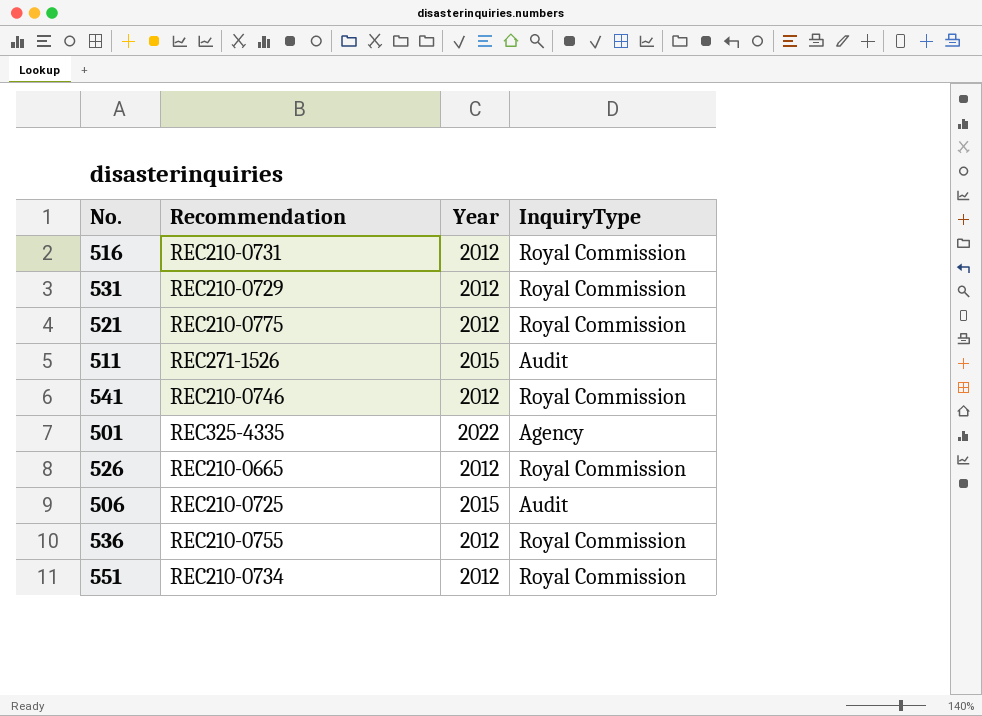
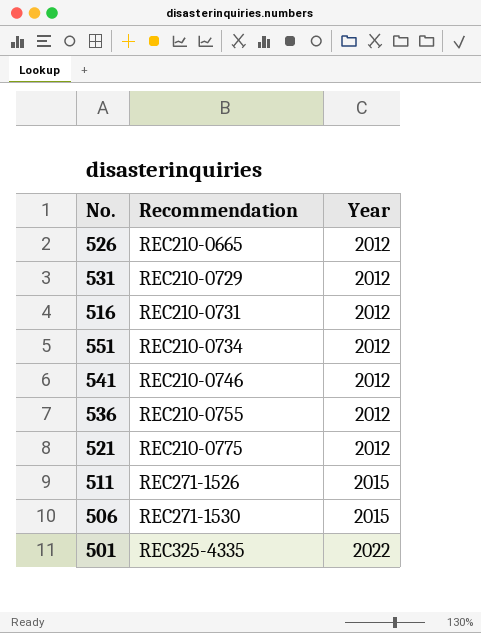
row order: none -> Recommendation ascending
column InquiryType | position: 4 -> none
506 | Recommendation: REC210-0725 -> REC271-1530

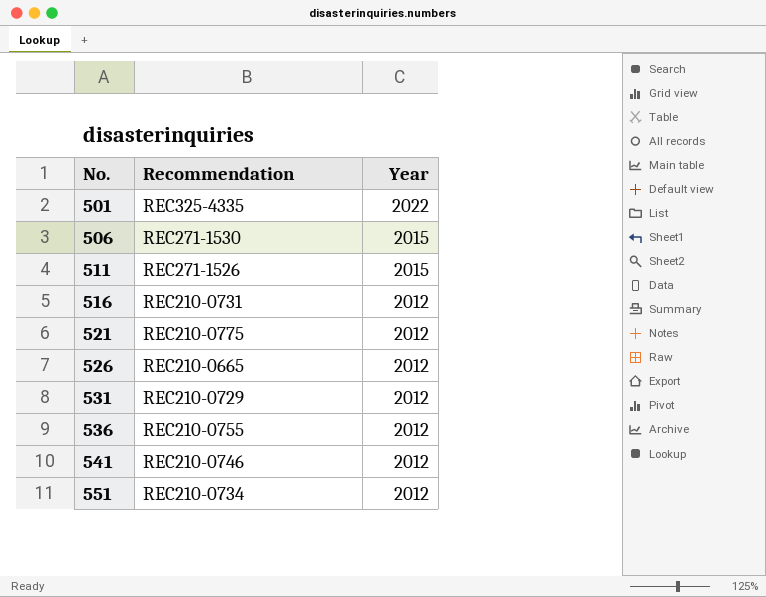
row order: Recommendation ascending -> No. ascending

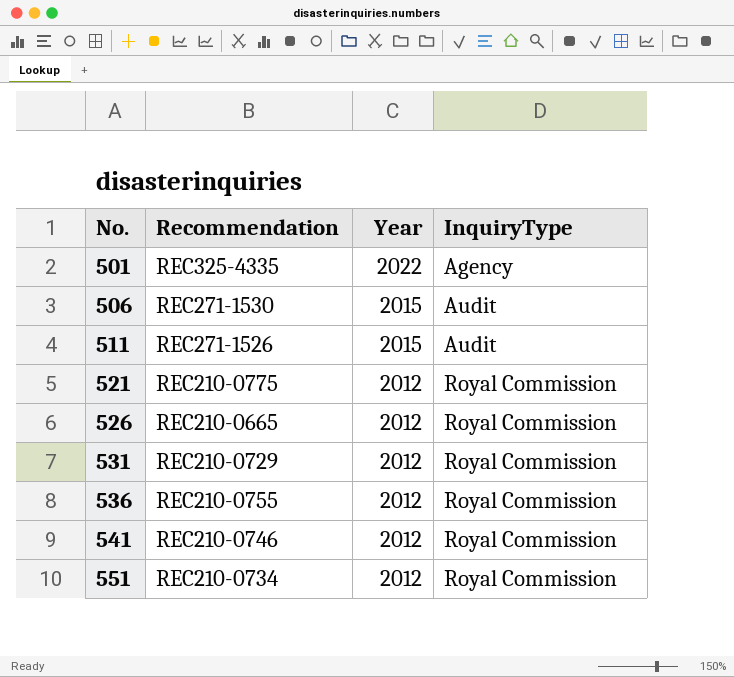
column InquiryType | position: none -> 4
row 516: REC210-0731 | 2012 -> none

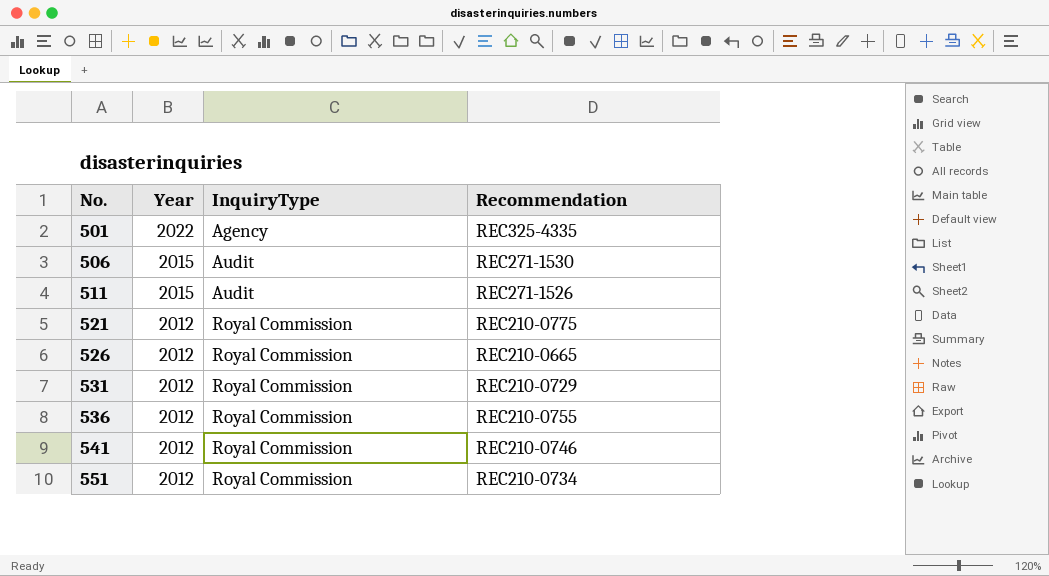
column Recommendation | position: 2 -> 4

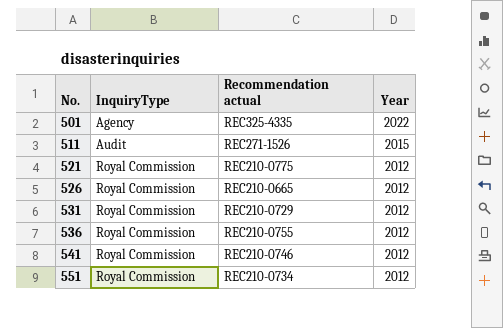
column name: Recommendation -> Recommendation actual
column Year | position: 2 -> 4
row 506: 2015 | Audit | REC271-1530 -> none

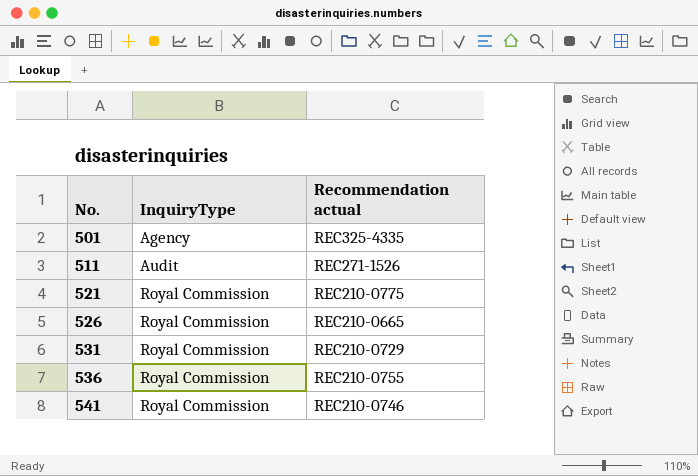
column Year | position: 4 -> none
row 551: Royal Commission | REC210-0734 | 2012 -> none

